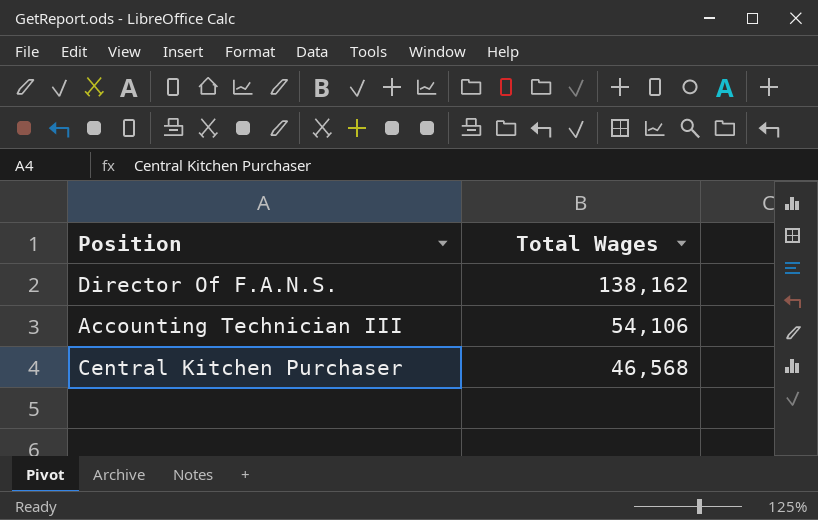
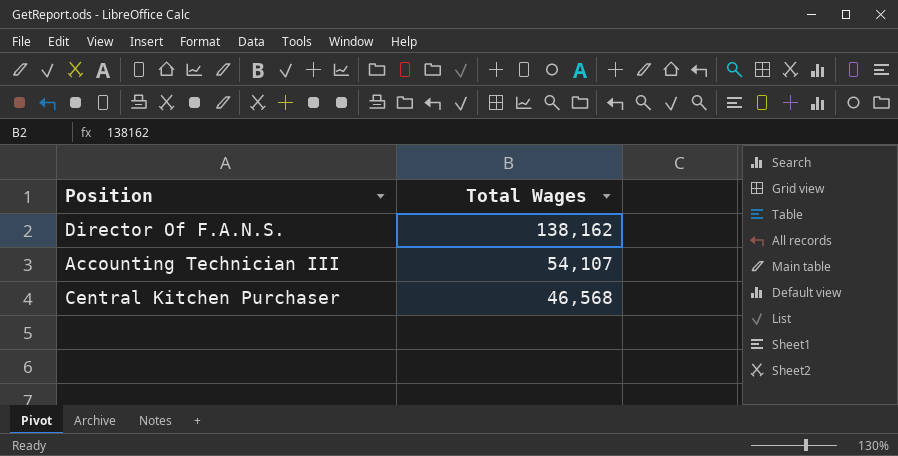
Accounting Technician III | Total Wages: 54,106 -> 54,107

